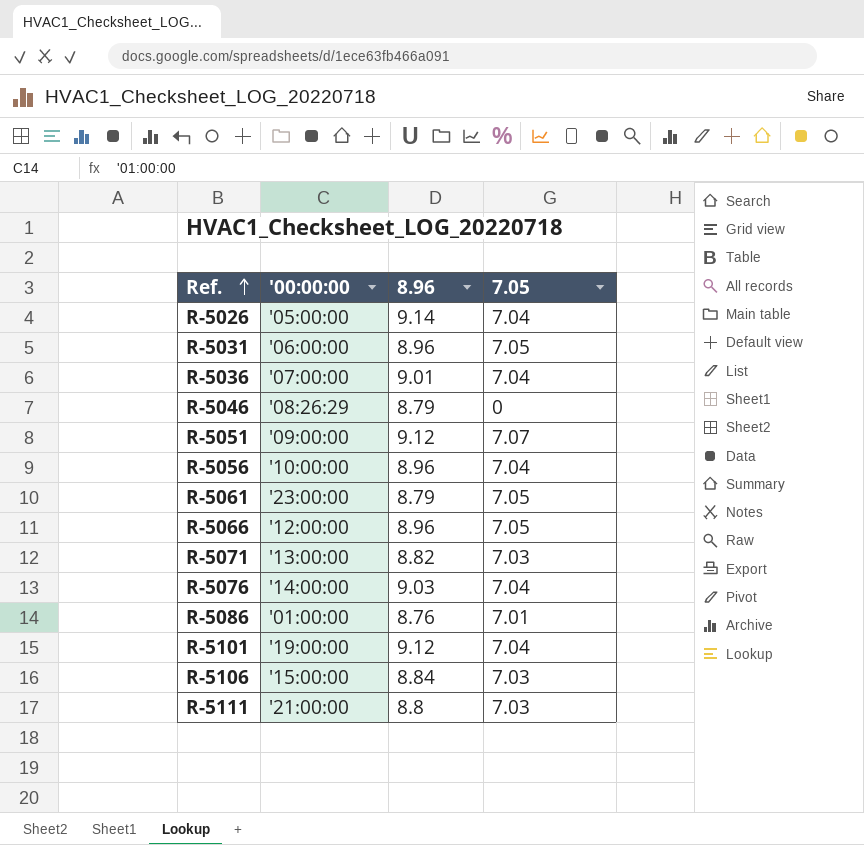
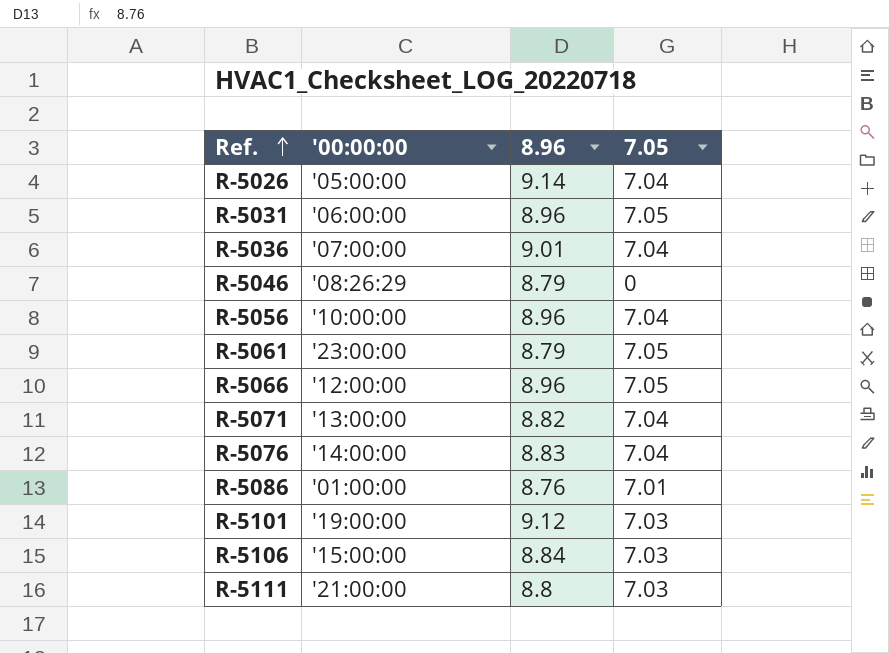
row R-5051: '09:00:00 | 9.12 | 7.07 -> none
R-5071 | 7.05: 7.03 -> 7.04
R-5076 | 8.96: 9.03 -> 8.83
R-5101 | 7.05: 7.04 -> 7.03

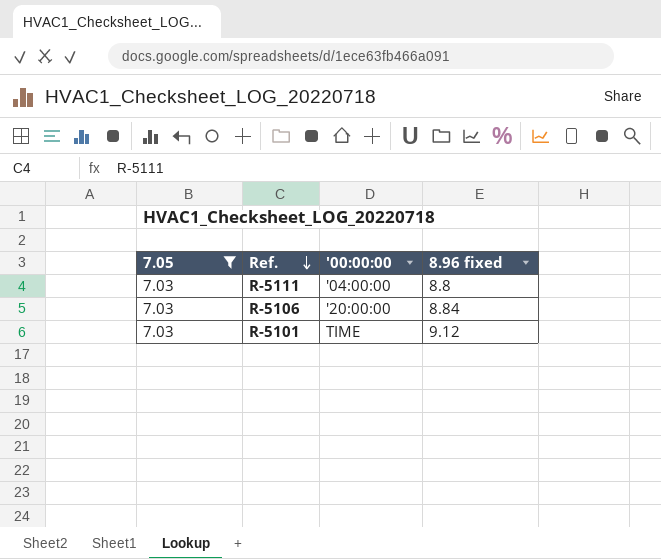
filter: none -> 7.05 = 7.03
row order: Ref. ascending -> Ref. descending
column 7.05 | position: 4 -> 1
column name: 8.96 -> 8.96 fixed
R-5111 | '00:00:00: '21:00:00 -> '04:00:00
R-5106 | '00:00:00: '15:00:00 -> '20:00:00
R-5101 | '00:00:00: '19:00:00 -> TIME

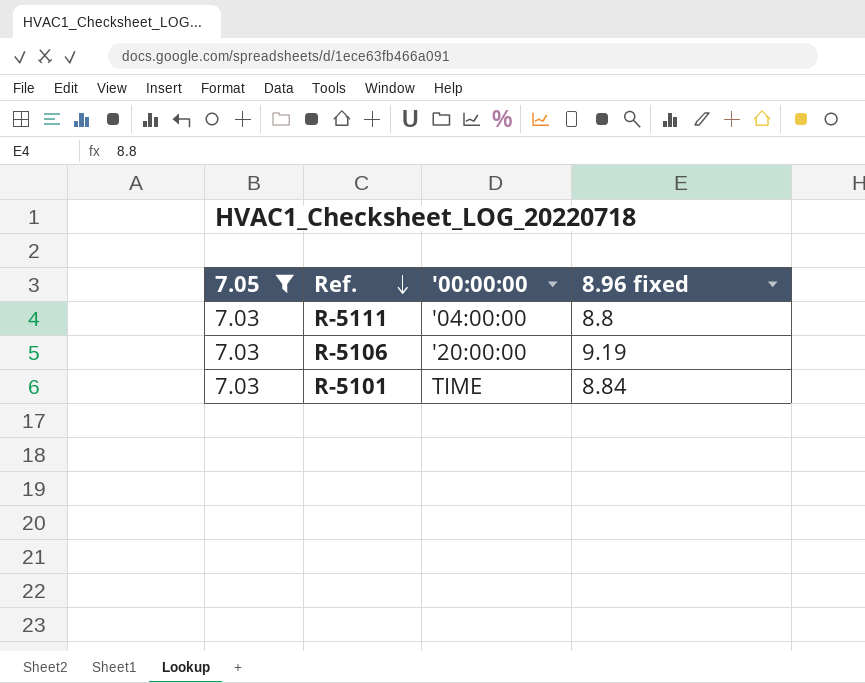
R-5106 | 8.96 fixed: 8.84 -> 9.19
R-5101 | 8.96 fixed: 9.12 -> 8.84

